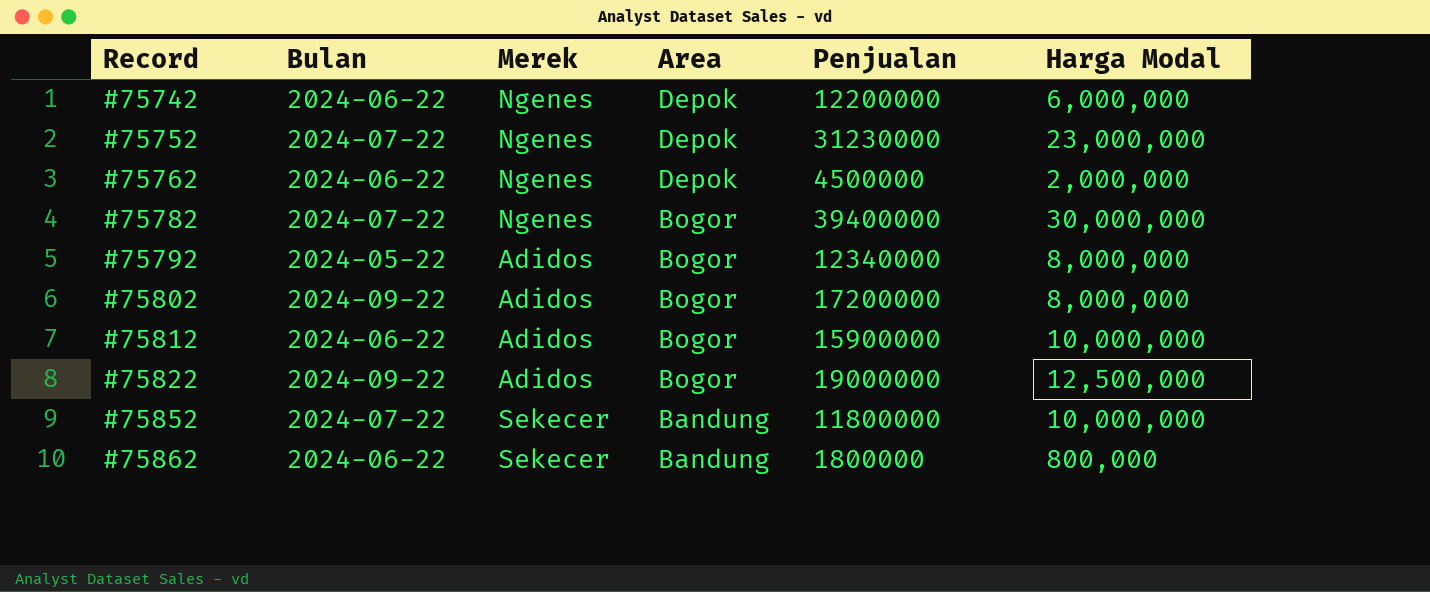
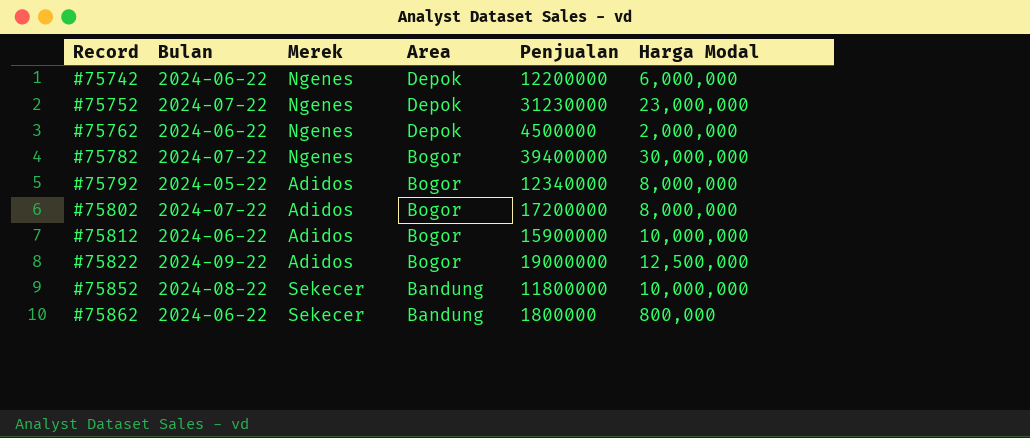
#75802 | Bulan: 2024-09-22 -> 2024-07-22
#75852 | Bulan: 2024-07-22 -> 2024-08-22

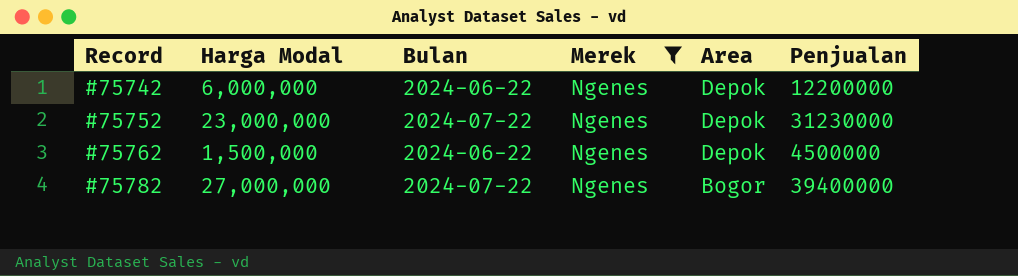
filter: none -> Merek = Ngenes
column Harga Modal | position: 6 -> 2
#75762 | Harga Modal: 2,000,000 -> 1,500,000
#75782 | Harga Modal: 30,000,000 -> 27,000,000

